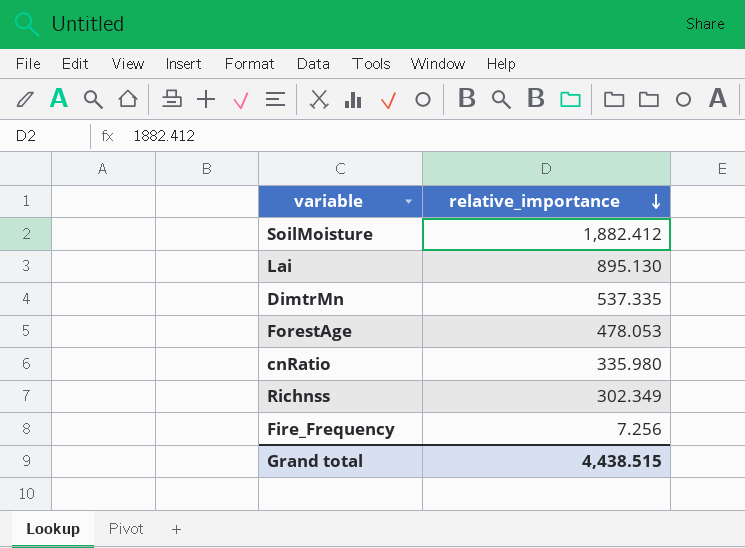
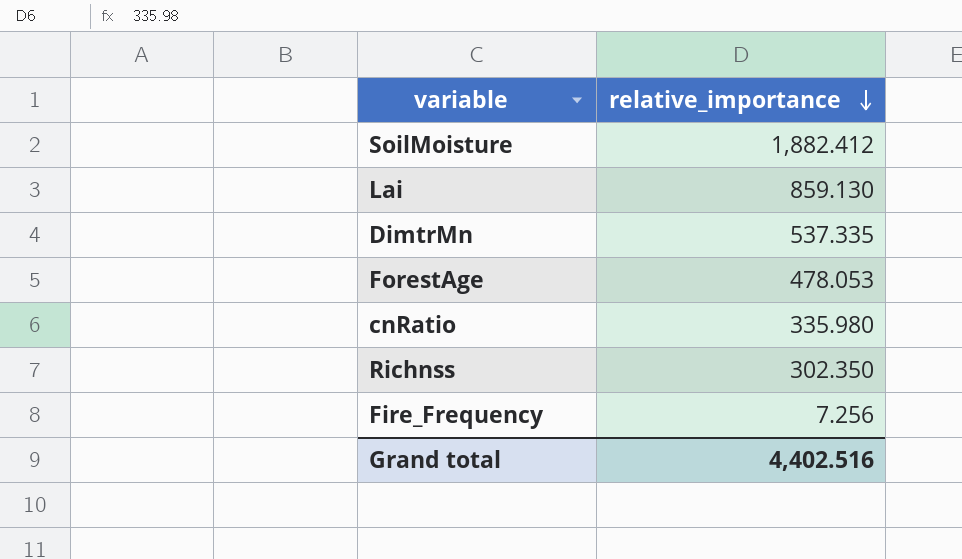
Lai | relative_importance: 895.130 -> 859.130
Richnss | relative_importance: 302.349 -> 302.350
Grand total | relative_importance: 4,438.515 -> 4,402.516

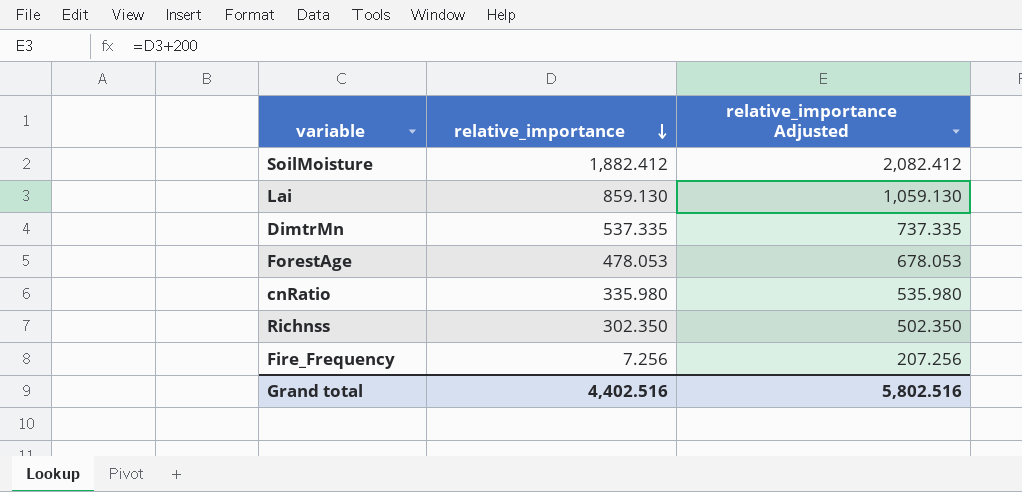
column relative_importance Adjusted | formula: none -> [relative_importance] + 200

